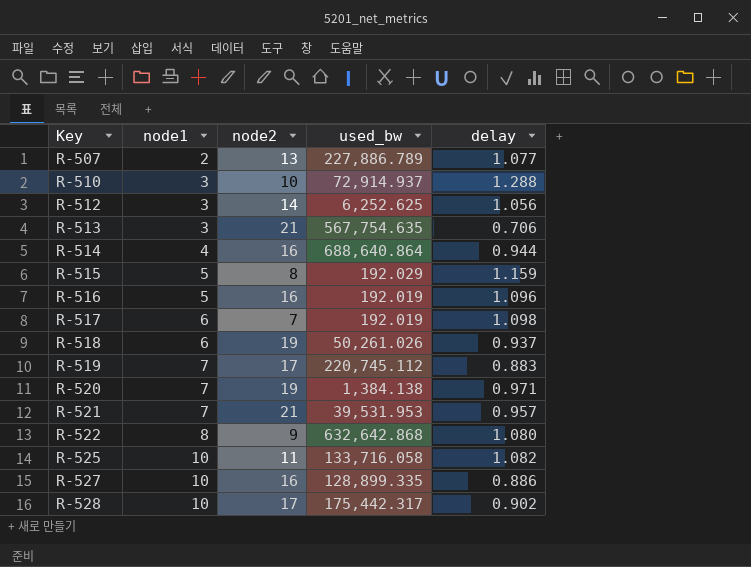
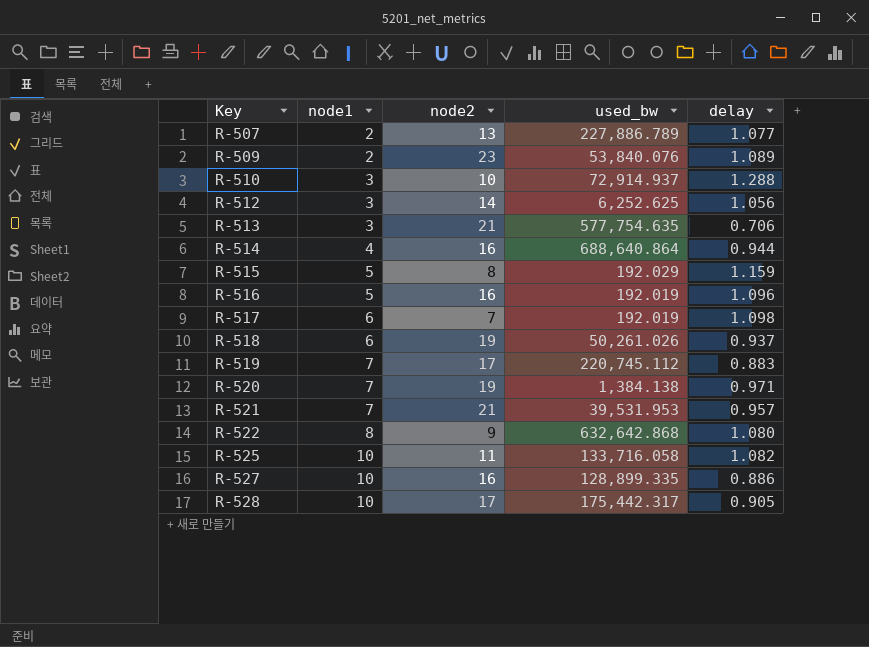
row R-509: none -> 2 | 23 | 53,840.076 | 1.089
R-513 | used_bw: 567,754.635 -> 577,754.635
R-528 | delay: 0.902 -> 0.905

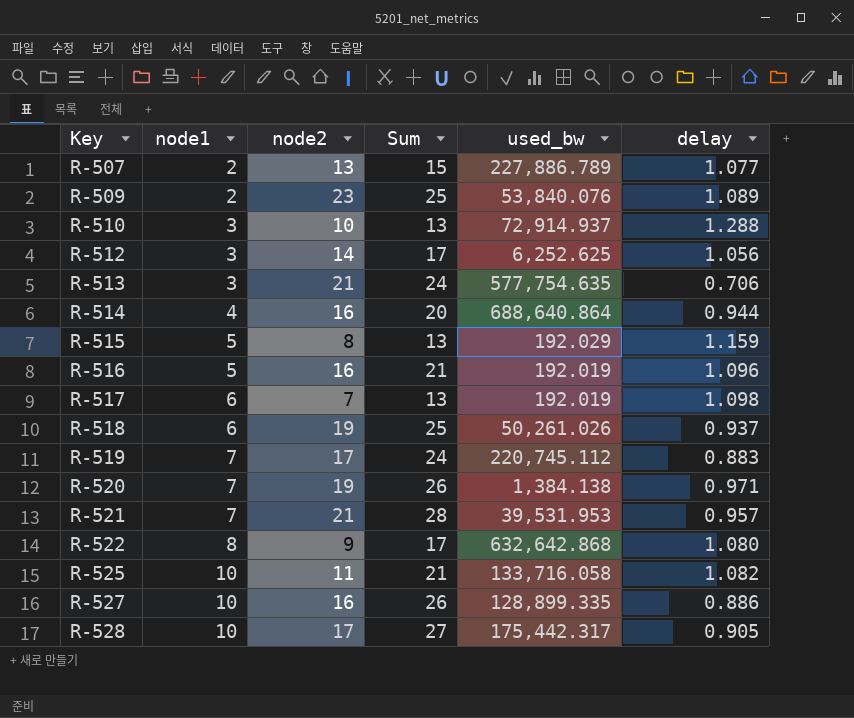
column Sum | formula: none -> [node1] + [node2]

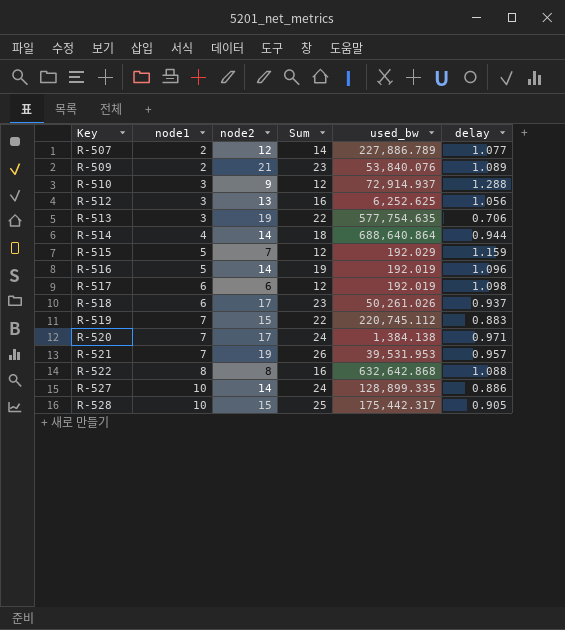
row R-525: 10 | 11 | 21 | 133,716.058 | 1.082 -> none
R-507 | node2: 13 -> 12
R-507 | Sum: 15 -> 14
R-509 | node2: 23 -> 21
R-509 | Sum: 25 -> 23
R-510 | node2: 10 -> 9
R-510 | Sum: 13 -> 12
R-512 | node2: 14 -> 13
R-512 | Sum: 17 -> 16
R-513 | node2: 21 -> 19
R-513 | Sum: 24 -> 22
R-514 | node2: 16 -> 14
R-514 | Sum: 20 -> 18
R-515 | node2: 8 -> 7
R-515 | Sum: 13 -> 12
R-516 | node2: 16 -> 14
R-516 | Sum: 21 -> 19
R-517 | node2: 7 -> 6
R-517 | Sum: 13 -> 12
R-518 | node2: 19 -> 17
R-518 | Sum: 25 -> 23
R-519 | node2: 17 -> 15
R-519 | Sum: 24 -> 22
R-520 | node2: 19 -> 17
R-520 | Sum: 26 -> 24
R-521 | node2: 21 -> 19
R-521 | Sum: 28 -> 26
R-522 | node2: 9 -> 8
R-522 | Sum: 17 -> 16
R-522 | delay: 1.080 -> 1.088
R-527 | node2: 16 -> 14
R-527 | Sum: 26 -> 24
R-528 | node2: 17 -> 15
R-528 | Sum: 27 -> 25

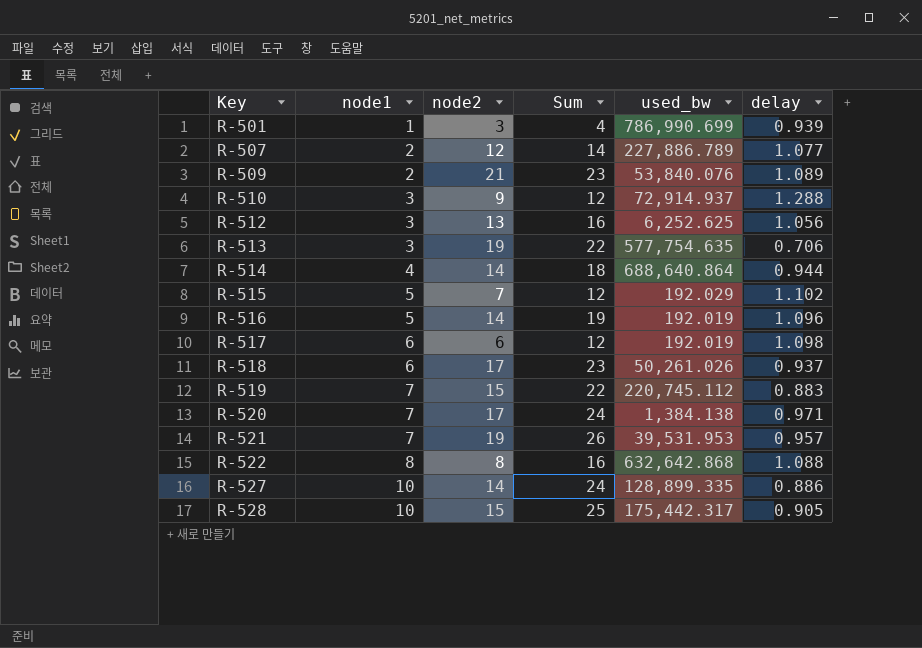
row R-501: none -> 1 | 3 | 4 | 786,990.699 | 0.939
R-515 | delay: 1.159 -> 1.102

